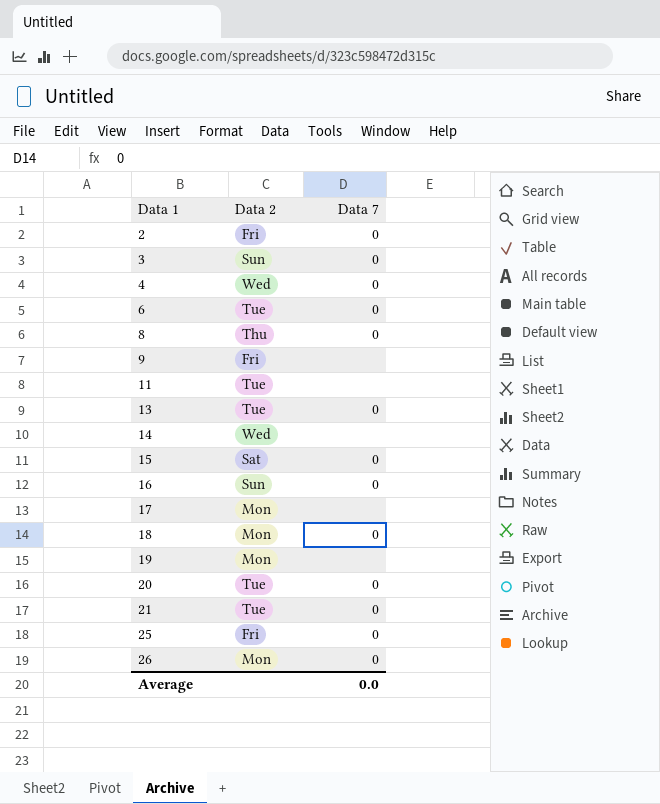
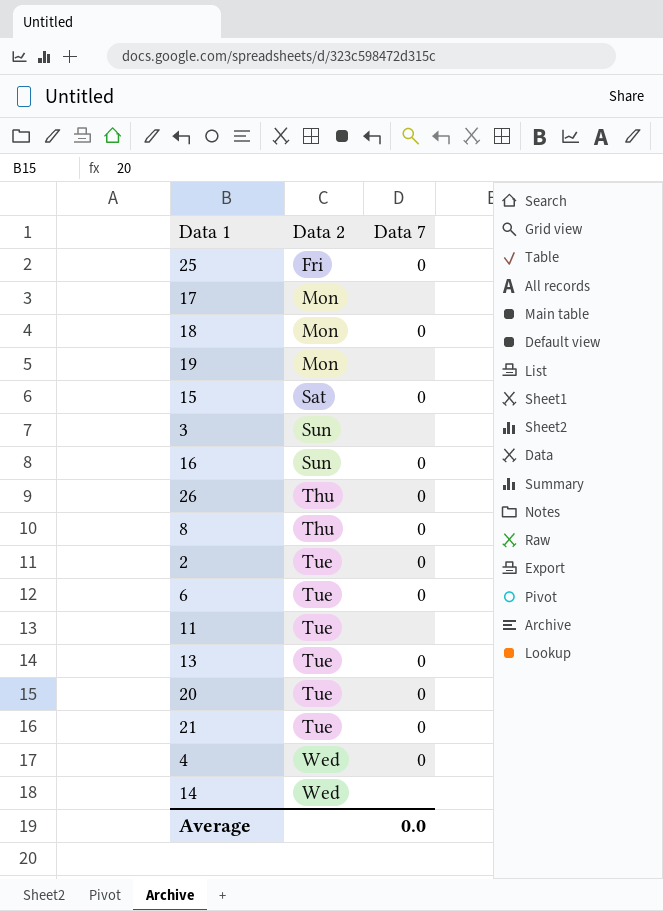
row order: Data 1 ascending -> Data 2 ascending
row 9: Fri | none -> none
3 | Data 7: 0 -> none
26 | Data 2: Mon -> Thu
2 | Data 2: Fri -> Tue

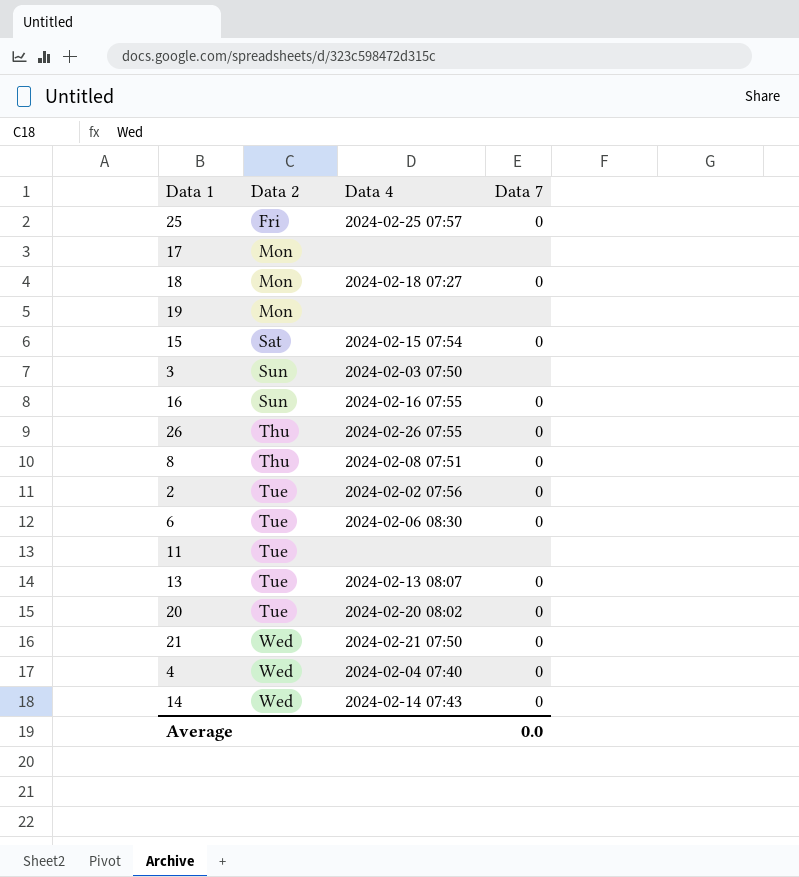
column Data 4 | position: none -> 3
21 | Data 2: Tue -> Wed
14 | Data 7: none -> 0

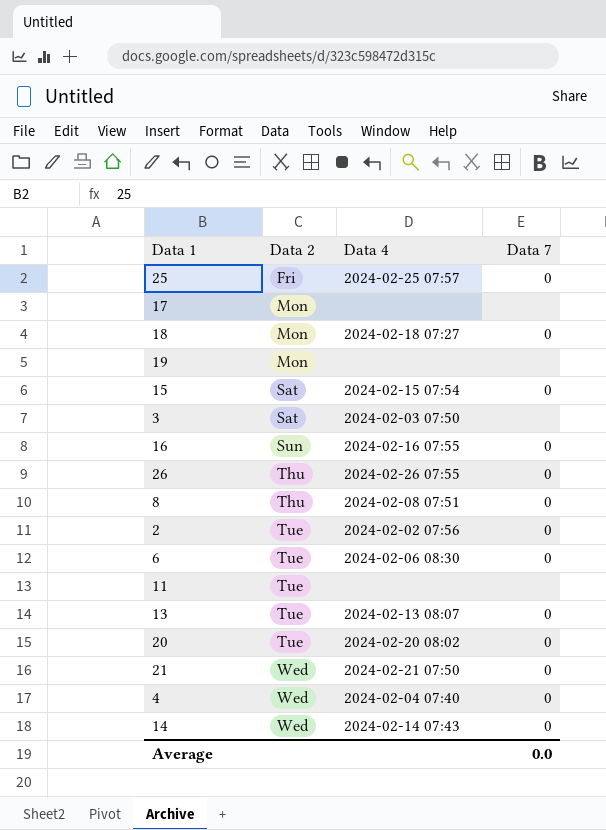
3 | Data 2: Sun -> Sat

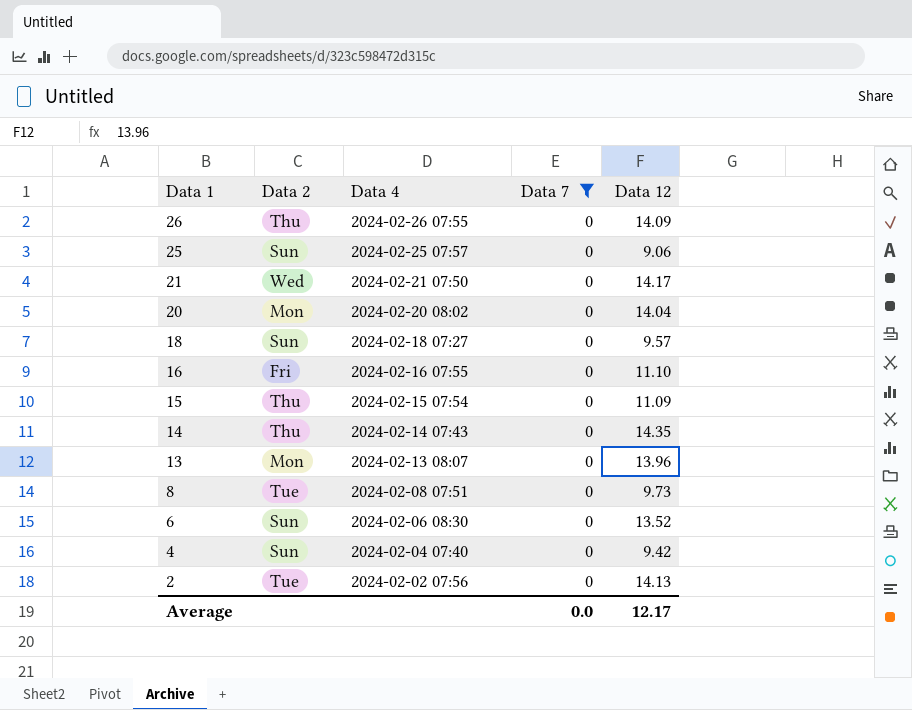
filter: none -> Data 7 = 0
row order: Data 2 ascending -> Data 1 descending
column Data 12 | position: none -> 5
25 | Data 2: Fri -> Sun
20 | Data 2: Tue -> Mon
18 | Data 2: Mon -> Sun
16 | Data 2: Sun -> Fri
15 | Data 2: Sat -> Thu
14 | Data 2: Wed -> Thu
13 | Data 2: Tue -> Mon
8 | Data 2: Thu -> Tue
6 | Data 2: Tue -> Sun
4 | Data 2: Wed -> Sun

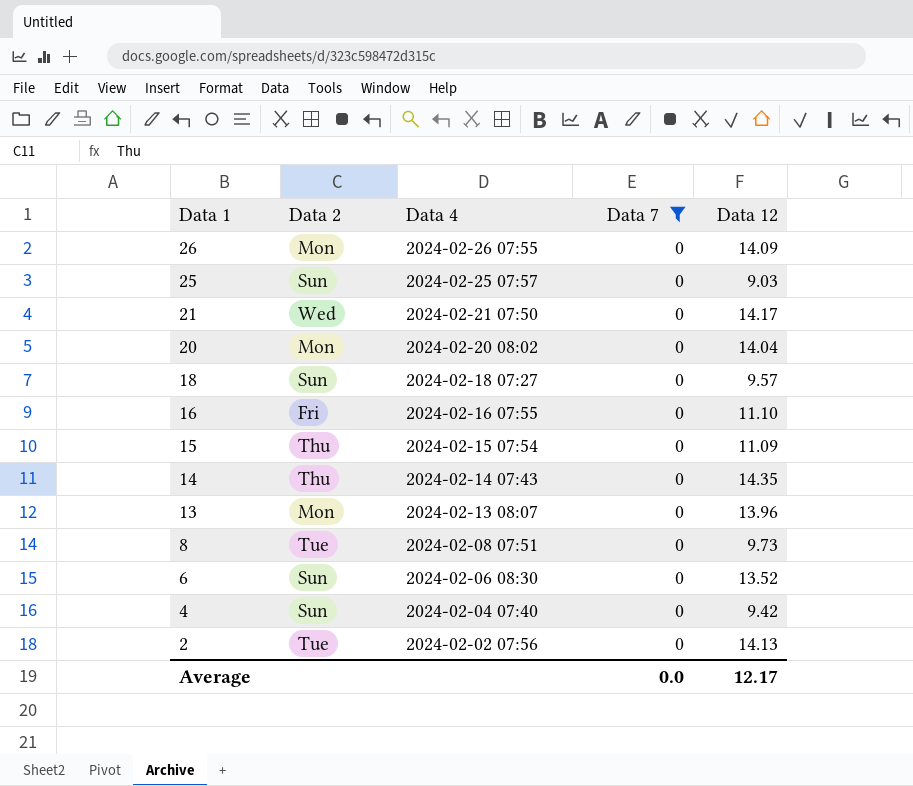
26 | Data 2: Thu -> Mon
25 | Data 12: 9.06 -> 9.03

